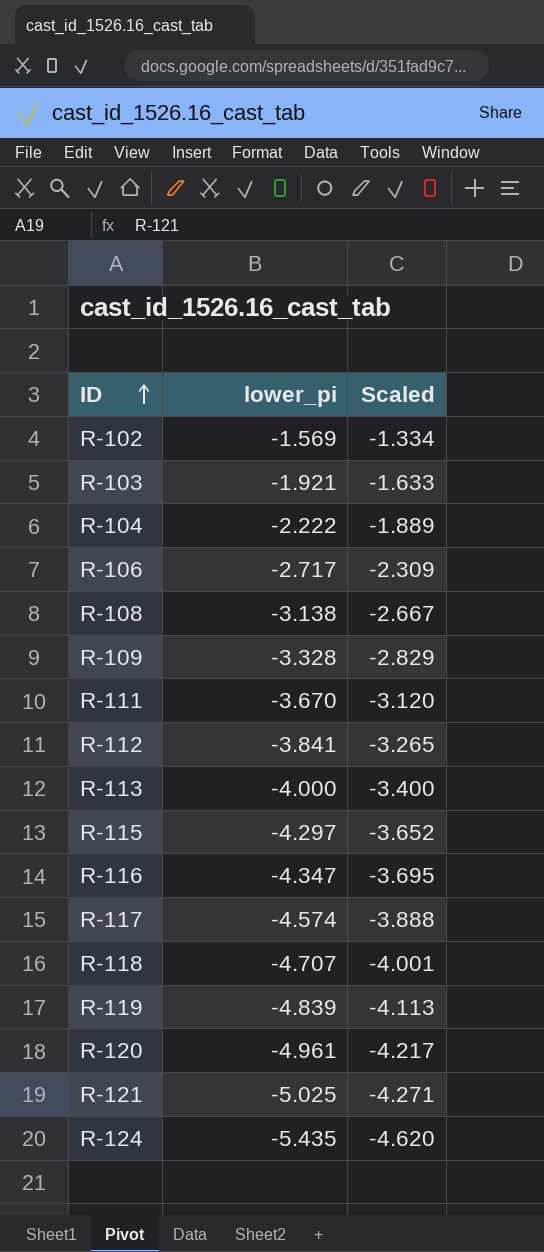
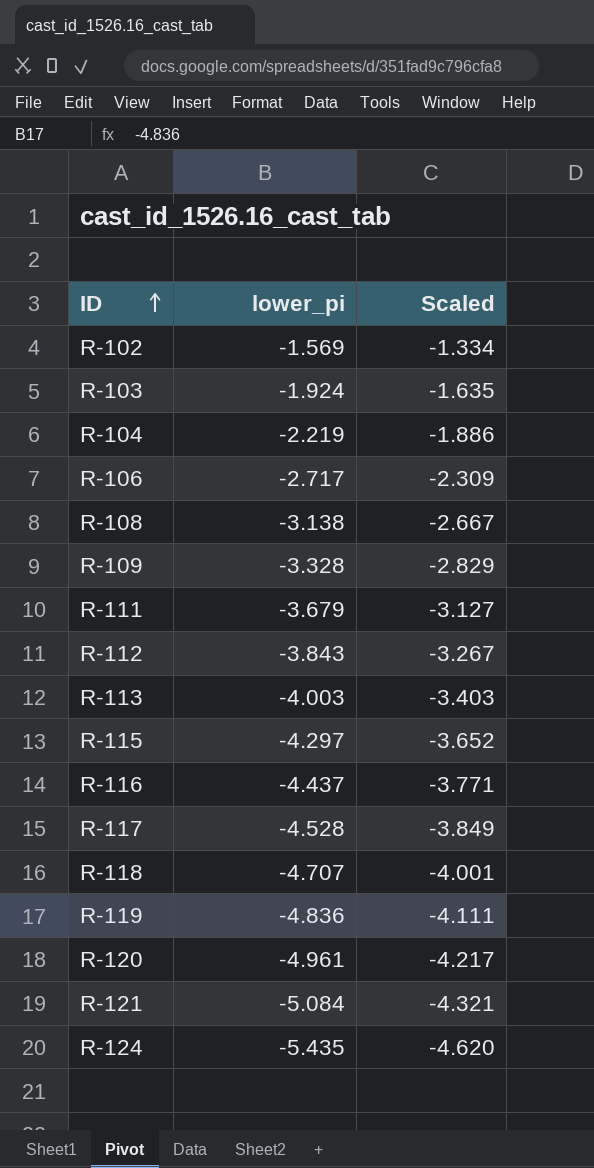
R-103 | lower_pi: -1.921 -> -1.924
R-103 | Scaled: -1.633 -> -1.635
R-104 | lower_pi: -2.222 -> -2.219
R-104 | Scaled: -1.889 -> -1.886
R-111 | lower_pi: -3.670 -> -3.679
R-111 | Scaled: -3.120 -> -3.127
R-112 | lower_pi: -3.841 -> -3.843
R-112 | Scaled: -3.265 -> -3.267
R-113 | lower_pi: -4.000 -> -4.003
R-113 | Scaled: -3.400 -> -3.403
R-116 | lower_pi: -4.347 -> -4.437
R-116 | Scaled: -3.695 -> -3.771
R-117 | lower_pi: -4.574 -> -4.528
R-117 | Scaled: -3.888 -> -3.849
R-119 | lower_pi: -4.839 -> -4.836
R-119 | Scaled: -4.113 -> -4.111
R-121 | lower_pi: -5.025 -> -5.084
R-121 | Scaled: -4.271 -> -4.321

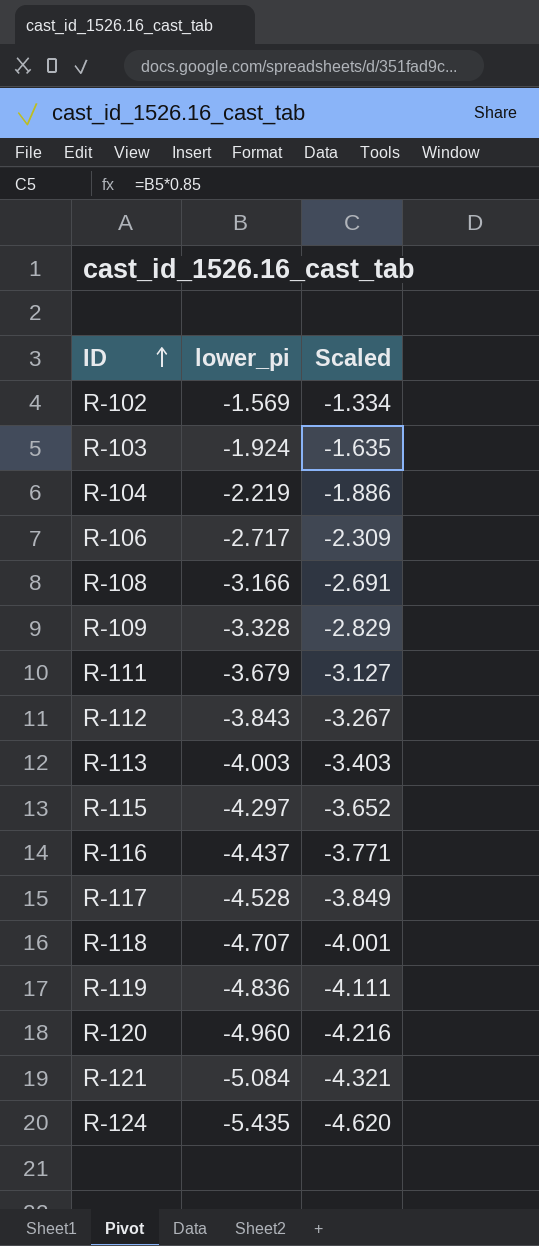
R-108 | lower_pi: -3.138 -> -3.166
R-108 | Scaled: -2.667 -> -2.691
R-120 | lower_pi: -4.961 -> -4.960
R-120 | Scaled: -4.217 -> -4.216

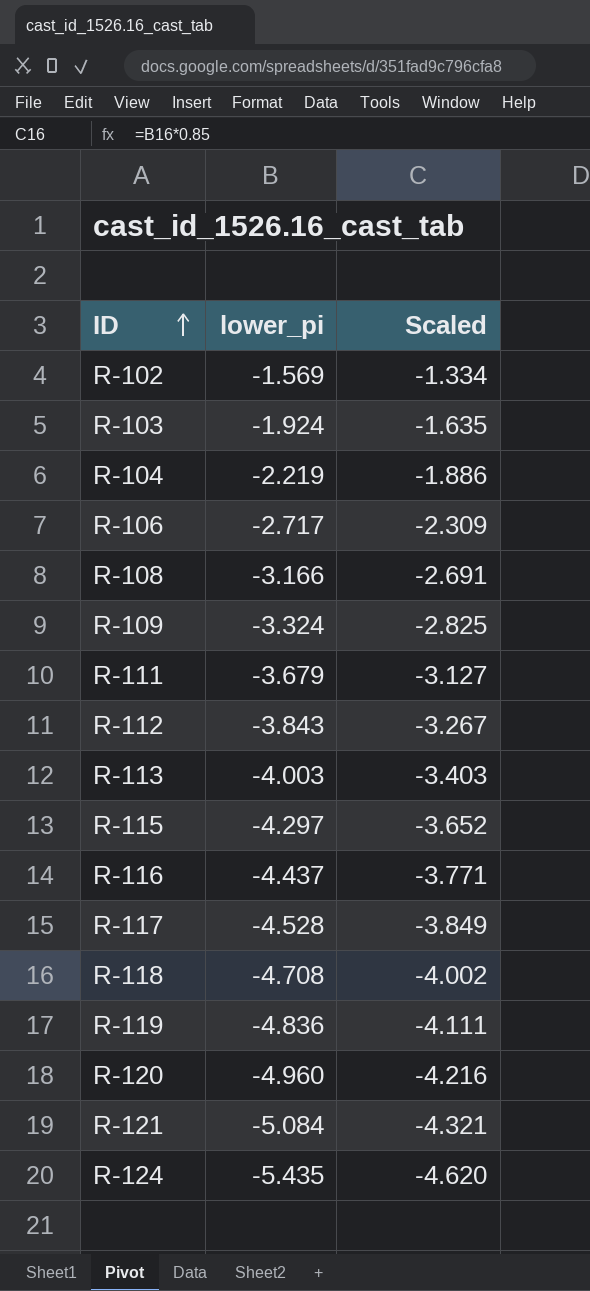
R-109 | lower_pi: -3.328 -> -3.324
R-109 | Scaled: -2.829 -> -2.825
R-118 | lower_pi: -4.707 -> -4.708
R-118 | Scaled: -4.001 -> -4.002

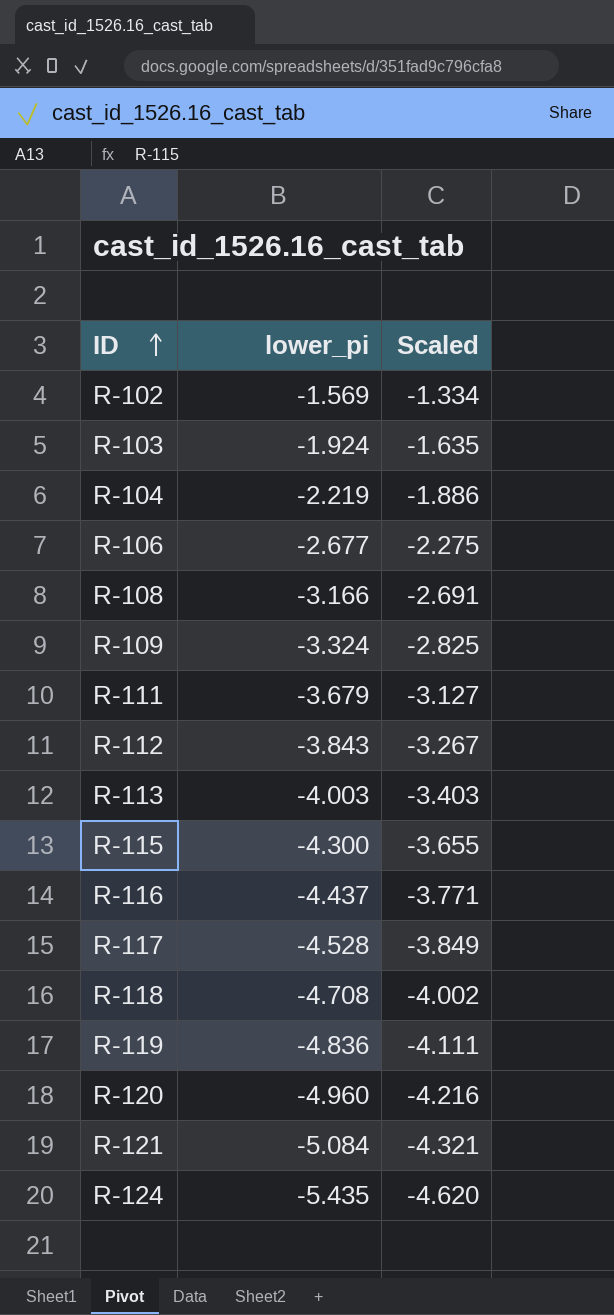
R-106 | lower_pi: -2.717 -> -2.677
R-106 | Scaled: -2.309 -> -2.275
R-115 | lower_pi: -4.297 -> -4.300
R-115 | Scaled: -3.652 -> -3.655

